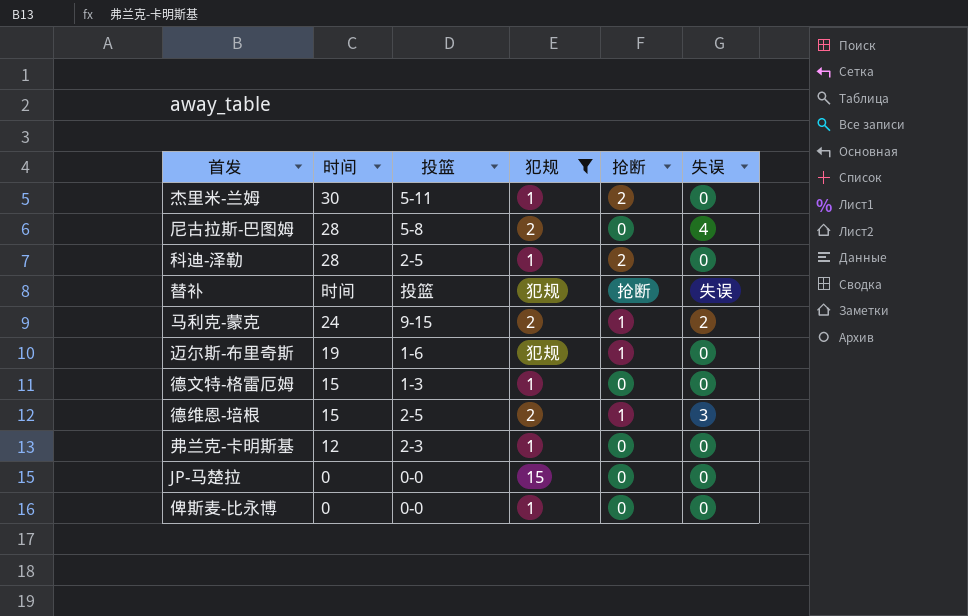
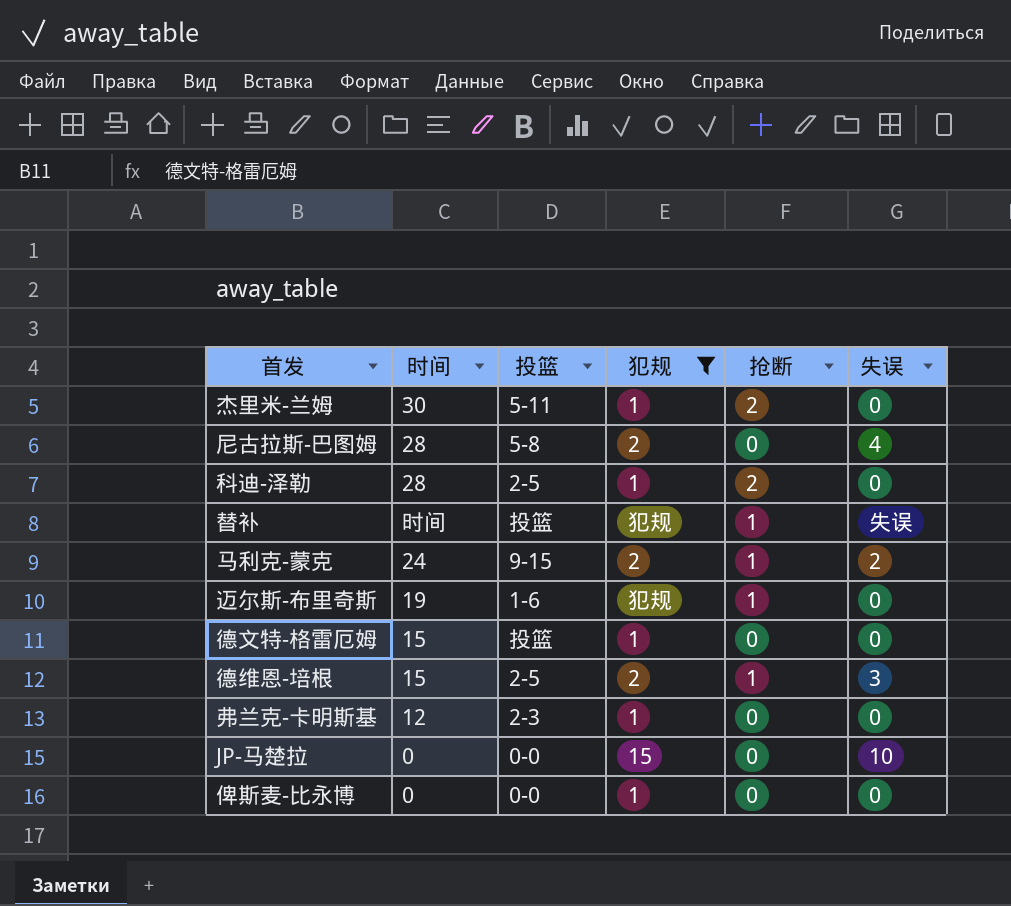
替补 | 抢断: 抢断 -> 1
德文特-格雷厄姆 | 投篮: 1-3 -> 投篮
JP-马楚拉 | 失误: 0 -> 10

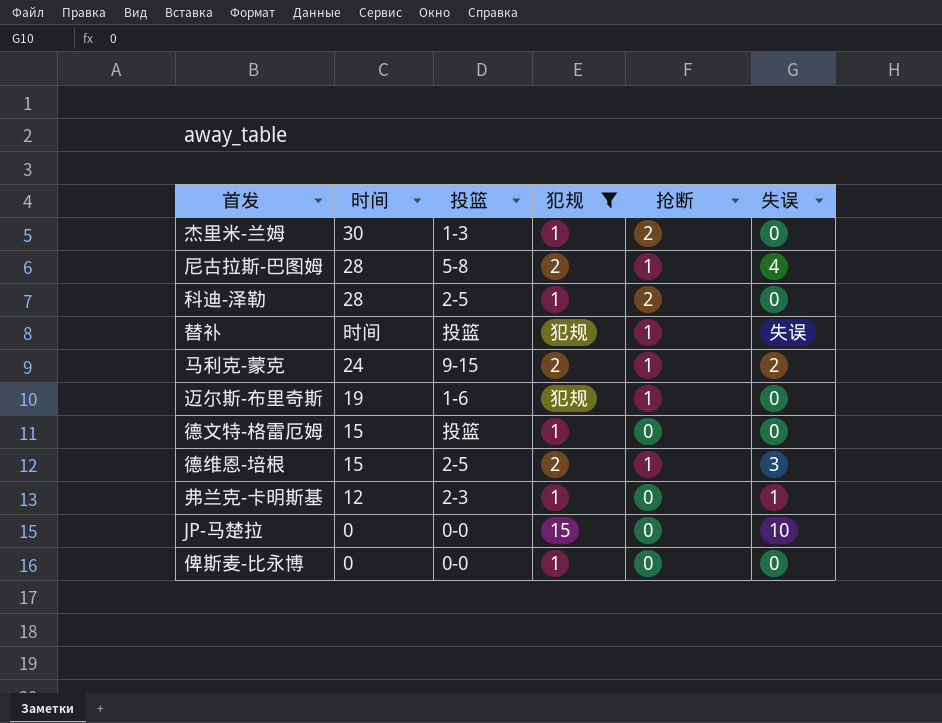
杰里米-兰姆 | 投篮: 5-11 -> 1-3
尼古拉斯-巴图姆 | 抢断: 0 -> 1
弗兰克-卡明斯基 | 失误: 0 -> 1

